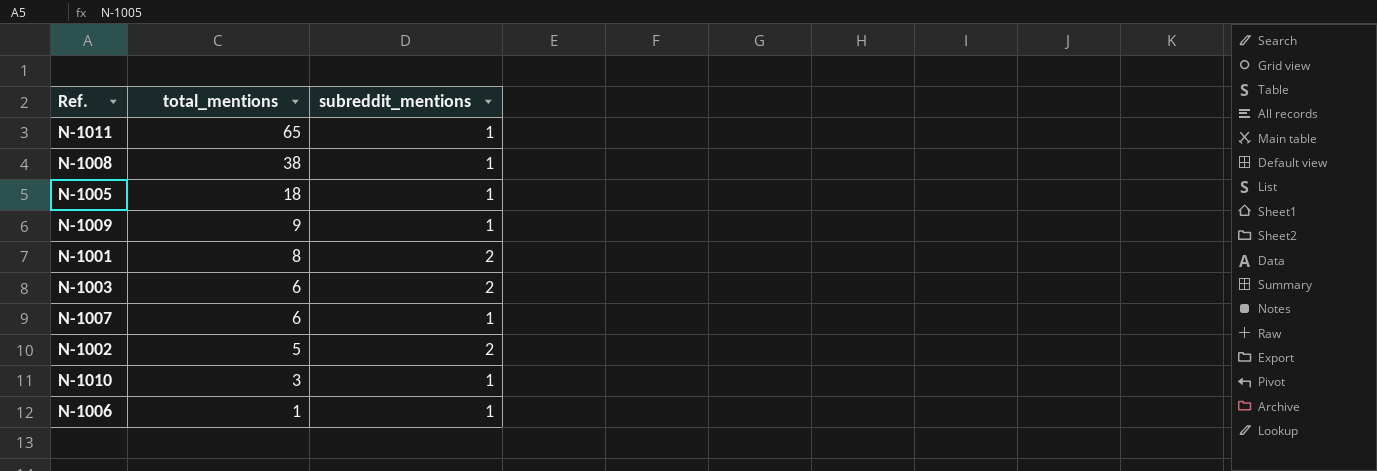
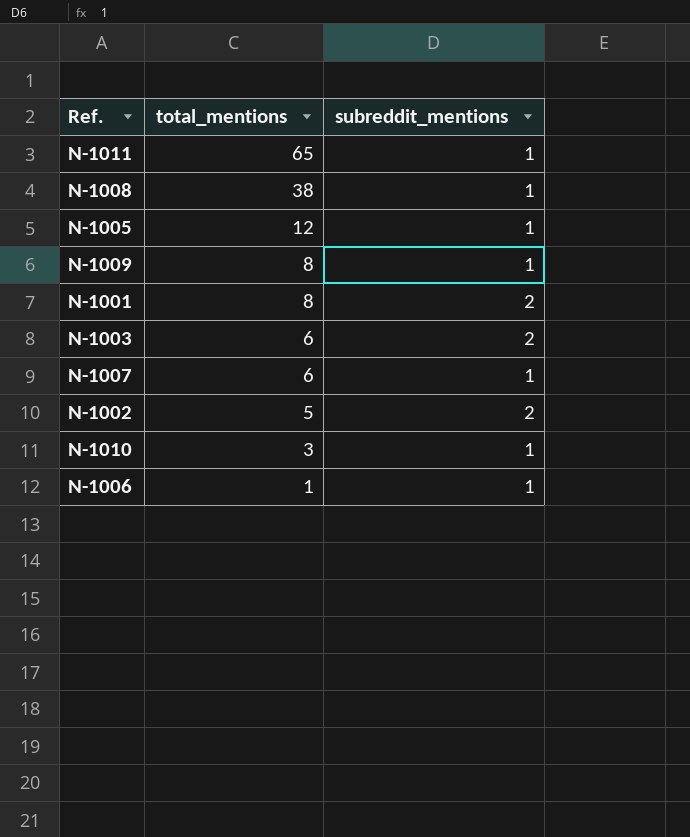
N-1005 | total_mentions: 18 -> 12
N-1009 | total_mentions: 9 -> 8

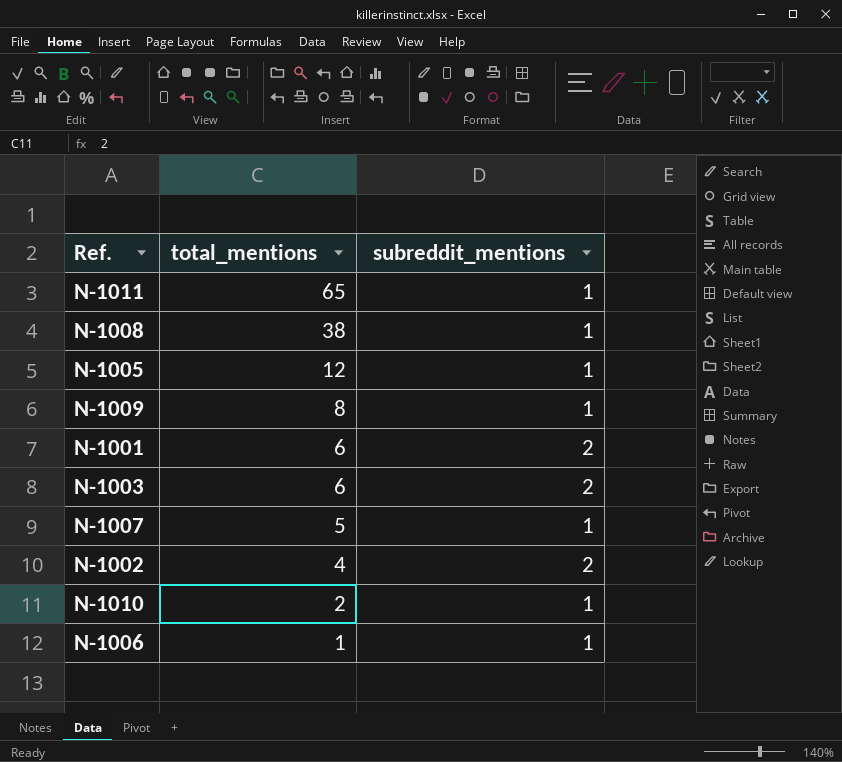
N-1001 | total_mentions: 8 -> 6
N-1007 | total_mentions: 6 -> 5
N-1002 | total_mentions: 5 -> 4
N-1010 | total_mentions: 3 -> 2

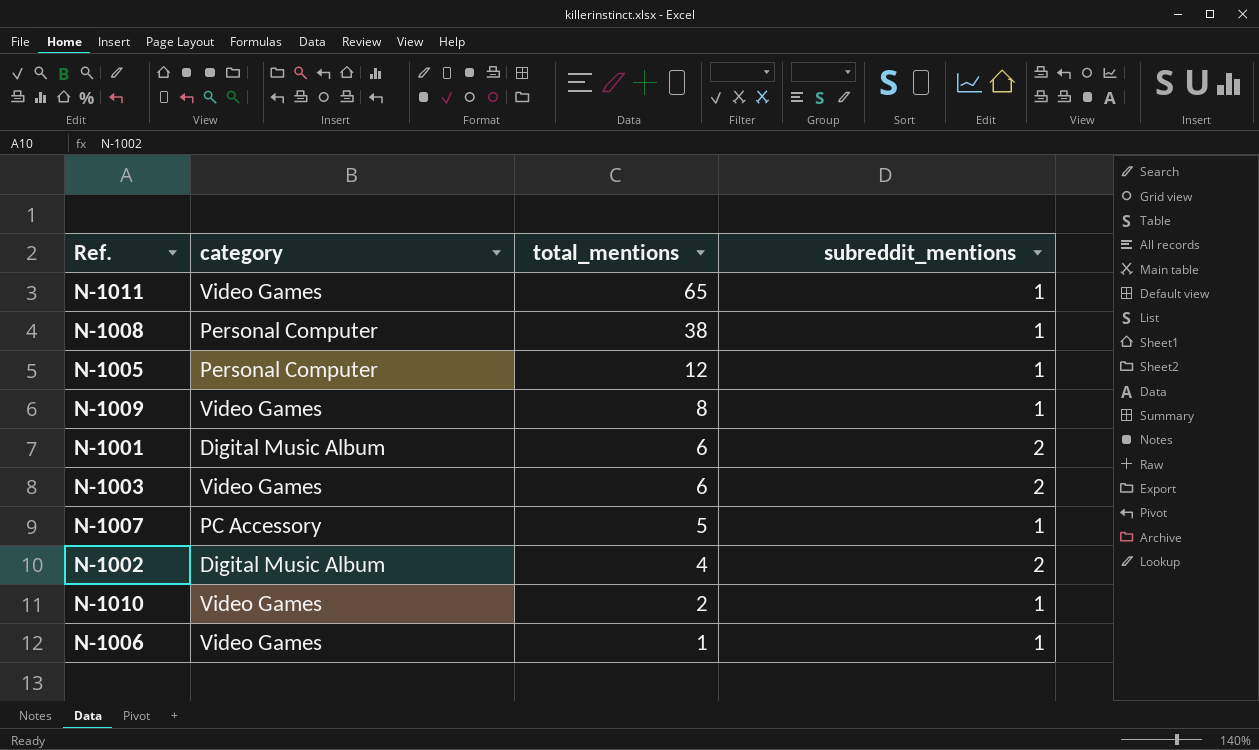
column category | position: none -> 2

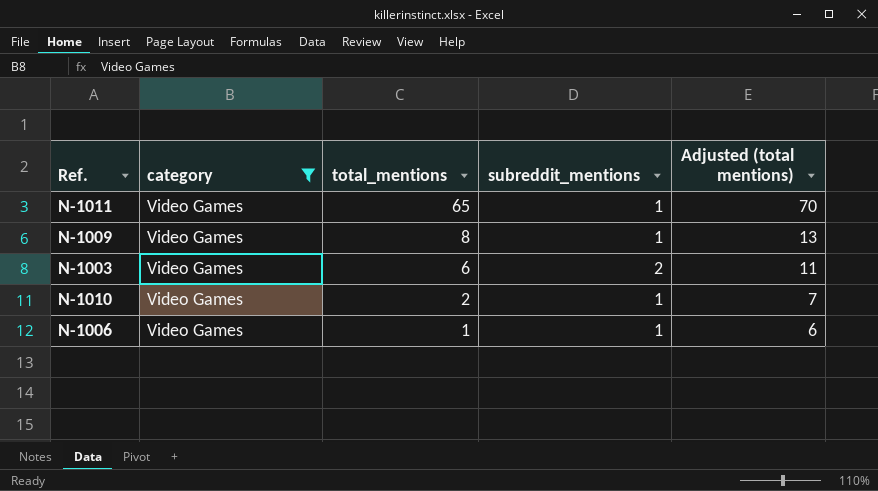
filter: none -> category = Video Games
column Adjusted (total mentions) | formula: none -> [total_mentions] + 5

